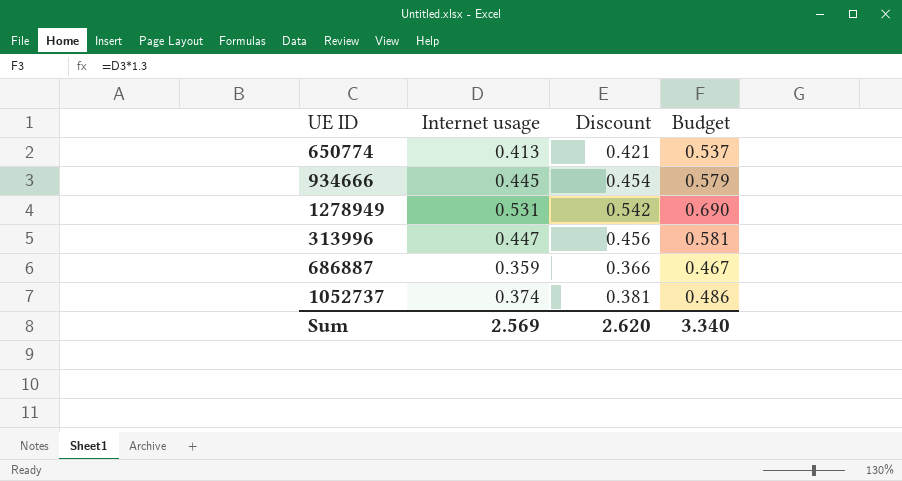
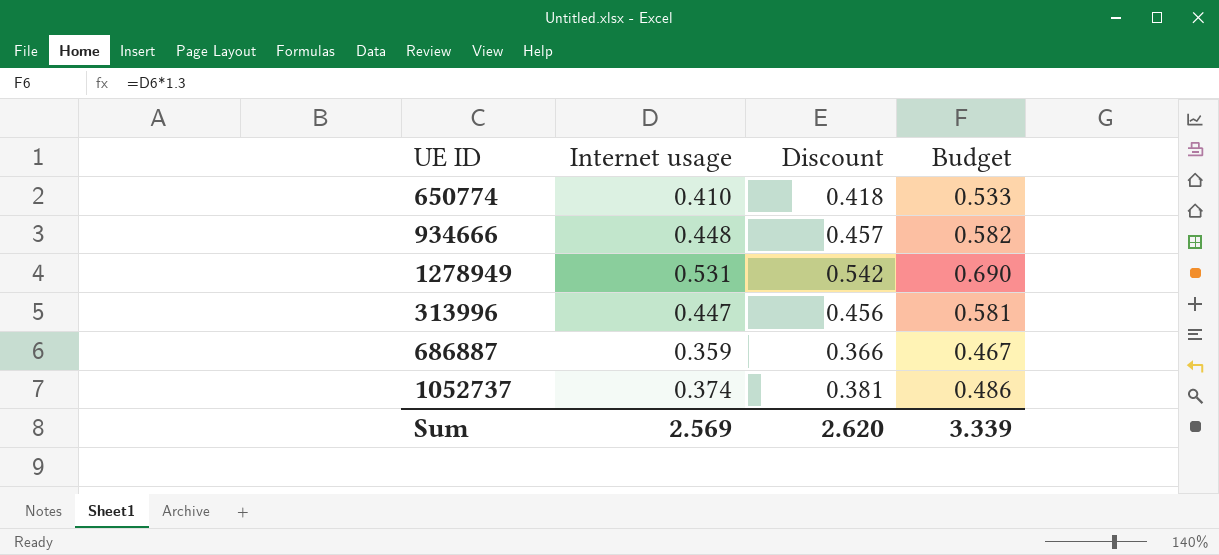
650774 | Internet usage: 0.413 -> 0.410
650774 | Discount: 0.421 -> 0.418
650774 | Budget: 0.537 -> 0.533
934666 | Internet usage: 0.445 -> 0.448
934666 | Discount: 0.454 -> 0.457
934666 | Budget: 0.579 -> 0.582
Sum | Budget: 3.340 -> 3.339

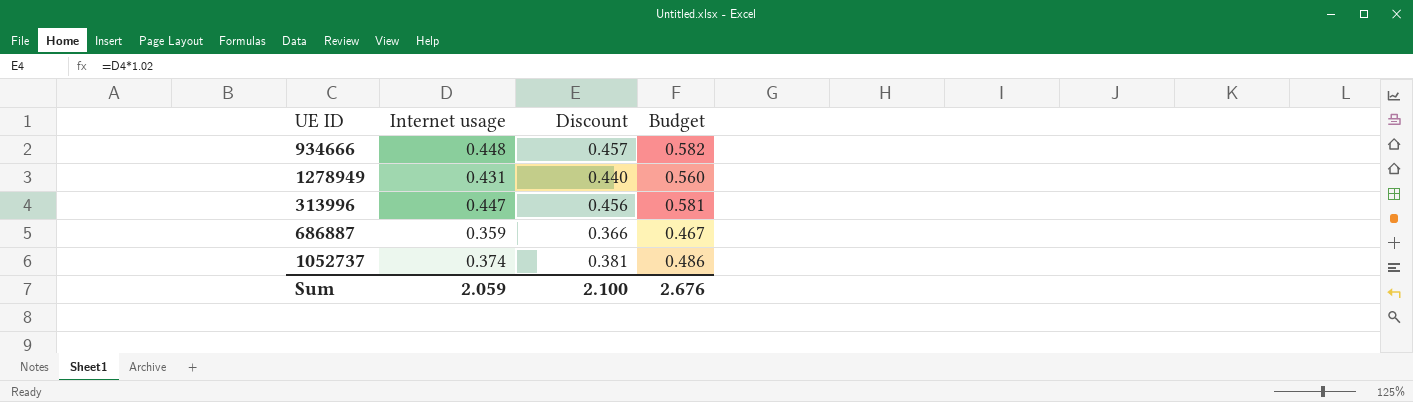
row 650774: 0.410 | 0.418 | 0.533 -> none
1278949 | Internet usage: 0.531 -> 0.431
1278949 | Discount: 0.542 -> 0.440
1278949 | Budget: 0.690 -> 0.560
Sum | Internet usage: 2.569 -> 2.059
Sum | Discount: 2.620 -> 2.100
Sum | Budget: 3.339 -> 2.676

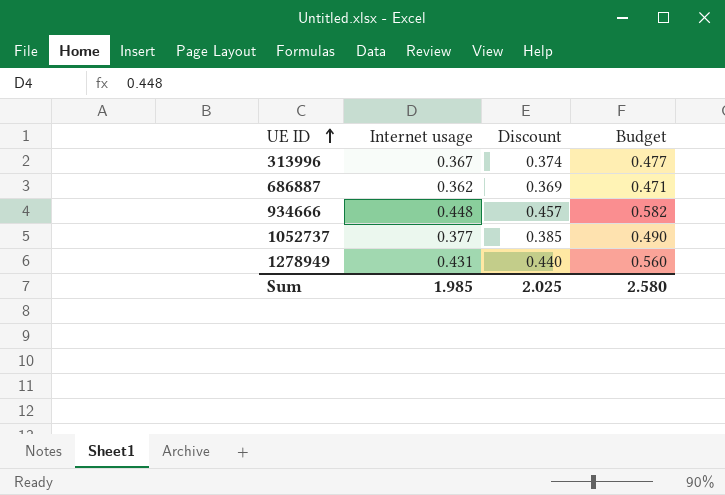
row order: none -> UE ID ascending
313996 | Internet usage: 0.447 -> 0.367
313996 | Discount: 0.456 -> 0.374
313996 | Budget: 0.581 -> 0.477
686887 | Internet usage: 0.359 -> 0.362
686887 | Discount: 0.366 -> 0.369
686887 | Budget: 0.467 -> 0.471
1052737 | Internet usage: 0.374 -> 0.377
1052737 | Discount: 0.381 -> 0.385
1052737 | Budget: 0.486 -> 0.490
Sum | Internet usage: 2.059 -> 1.985
Sum | Discount: 2.100 -> 2.025
Sum | Budget: 2.676 -> 2.580

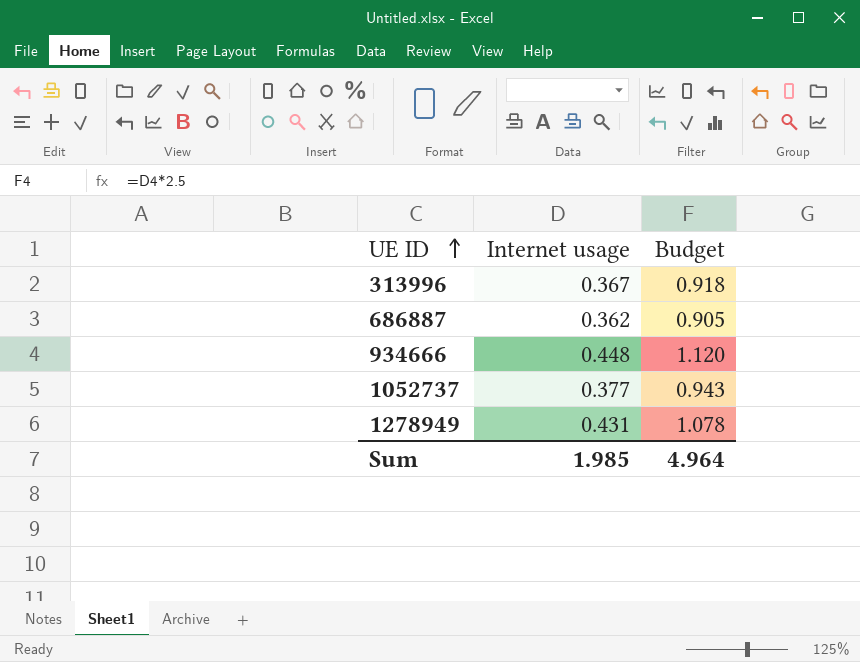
column Discount | formula: [Internet usage] * 1.02 -> none
column Budget | formula: [Internet usage] * 1.3 -> [Internet usage] * 2.5
Sum | Budget: 2.580 -> 4.964

